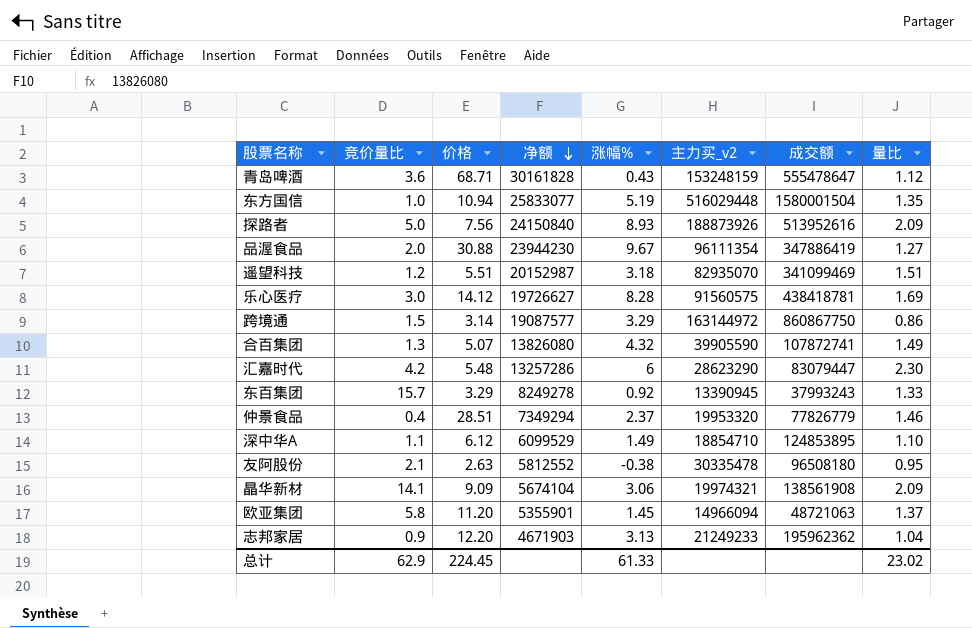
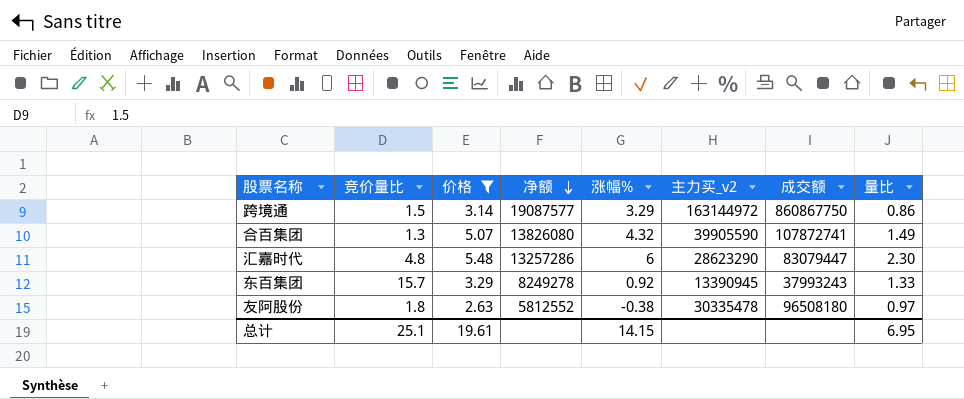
filter: none -> 价格 <= 5.48
汇嘉时代 | 竞价量比: 4.2 -> 4.8
友阿股份 | 竞价量比: 2.1 -> 1.8
友阿股份 | 量比: 0.95 -> 0.97
总计 | 竞价量比: 62.9 -> 25.1
总计 | 价格: 224.45 -> 19.61
总计 | 涨幅%: 61.33 -> 14.15
总计 | 量比: 23.02 -> 6.95

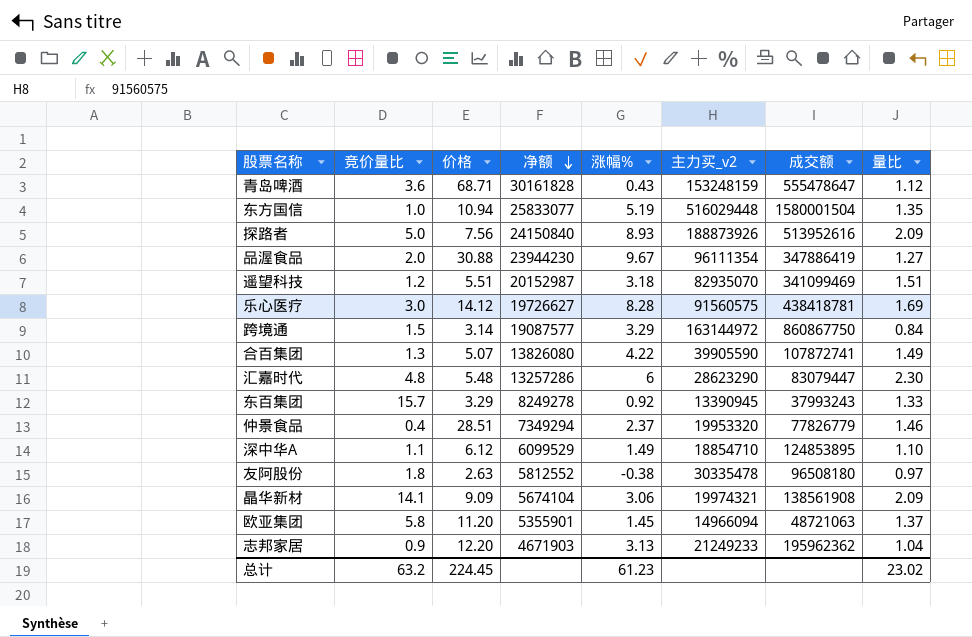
filter: 价格 <= 5.48 -> none
跨境通 | 量比: 0.86 -> 0.84
合百集团 | 涨幅%: 4.32 -> 4.22
总计 | 竞价量比: 25.1 -> 63.2
总计 | 价格: 19.61 -> 224.45
总计 | 涨幅%: 14.15 -> 61.23
总计 | 量比: 6.95 -> 23.02

